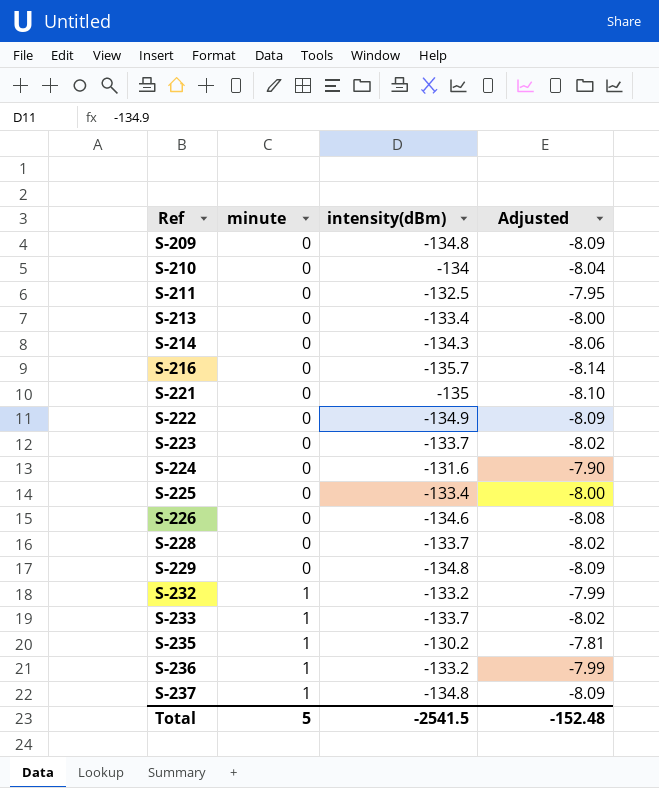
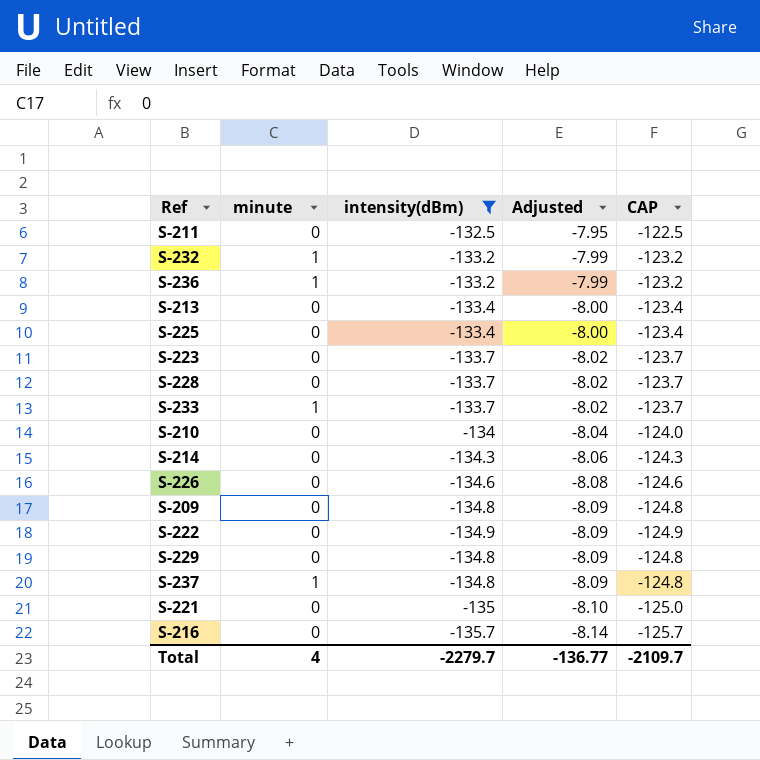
filter: none -> intensity(dBm) <= -132.5
row order: Ref ascending -> Adjusted descending
column CAP | formula: none -> [intensity(dBm)] + 10
Total | minute: 5 -> 4
Total | intensity(dBm): -2541.5 -> -2279.7
Total | Adjusted: -152.48 -> -136.77

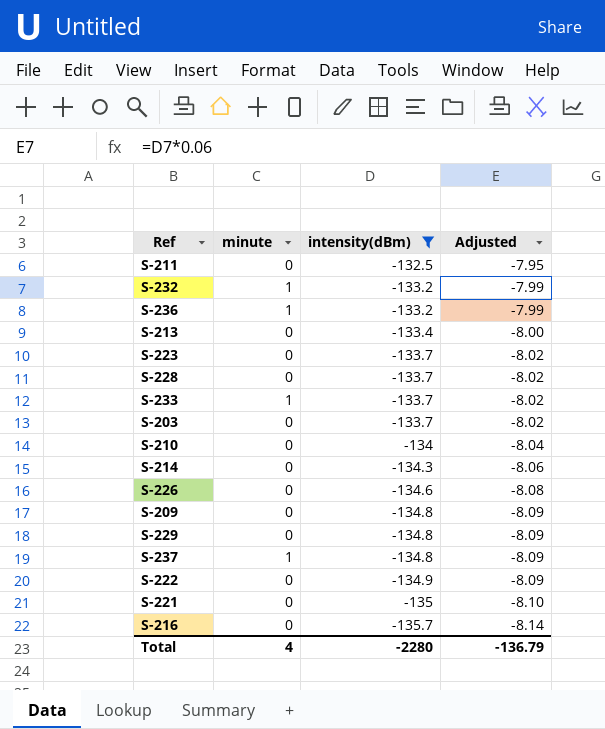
row order: Adjusted descending -> intensity(dBm) descending
column CAP | formula: [intensity(dBm)] + 10 -> none
row S-225: 0 | -133.4 | -8.00 | -123.4 -> none
row S-203: none -> 0 | -133.7 | -8.02
Total | intensity(dBm): -2279.7 -> -2280
Total | Adjusted: -136.77 -> -136.79

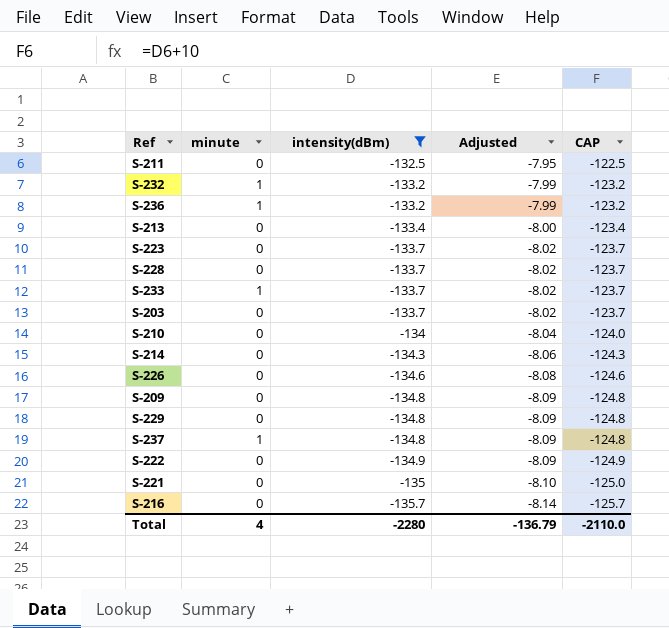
column CAP | formula: none -> [intensity(dBm)] + 10

